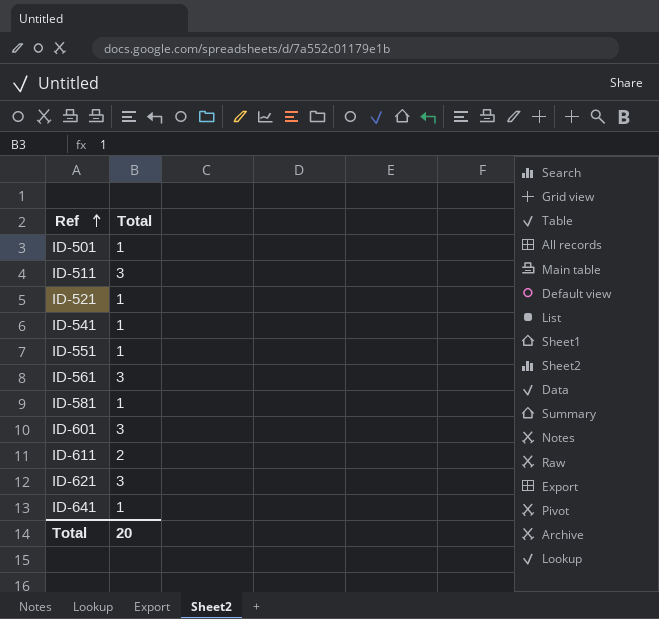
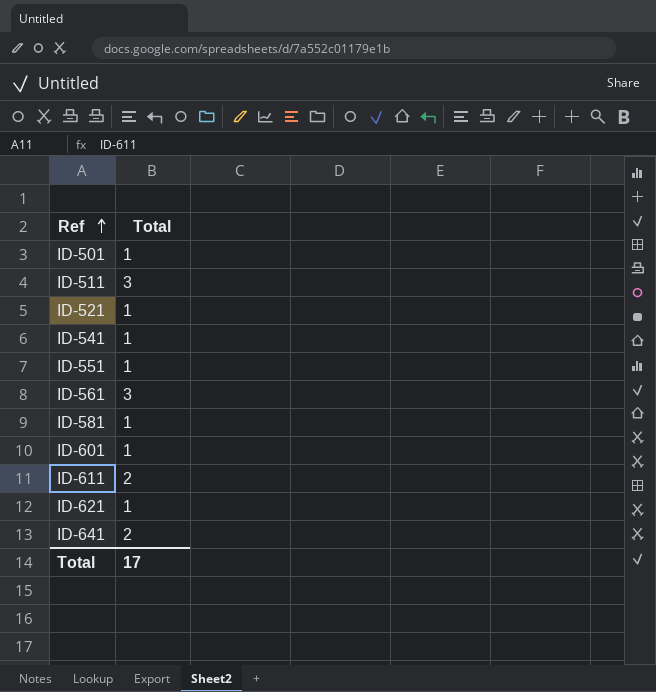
ID-601 | Total: 3 -> 1
ID-621 | Total: 3 -> 1
ID-641 | Total: 1 -> 2
Total | Total: 20 -> 17

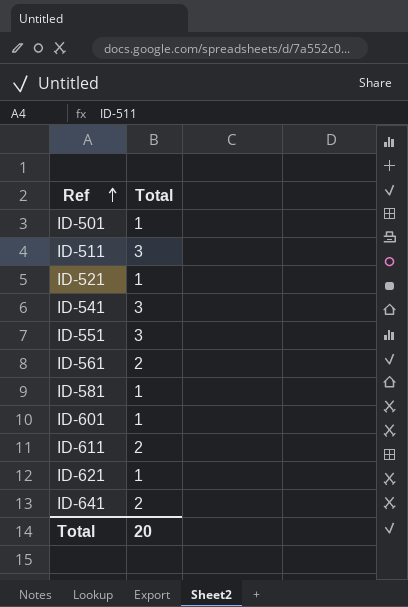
ID-541 | Total: 1 -> 3
ID-551 | Total: 1 -> 3
ID-561 | Total: 3 -> 2
Total | Total: 17 -> 20

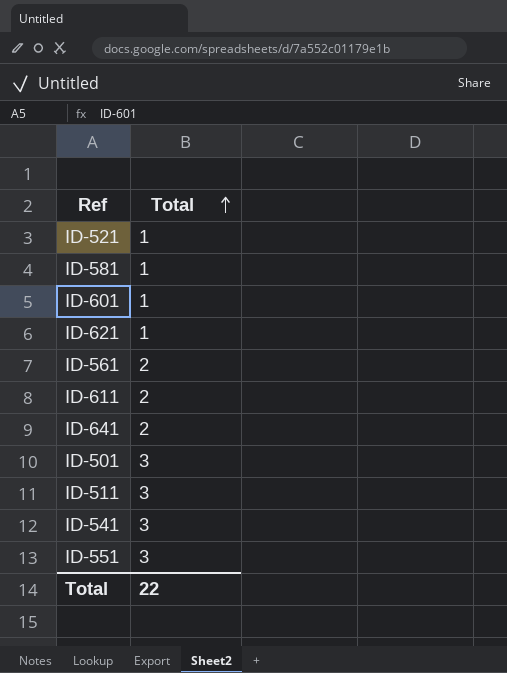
row order: Ref ascending -> Total ascending
ID-501 | Total: 1 -> 3
Total | Total: 20 -> 22

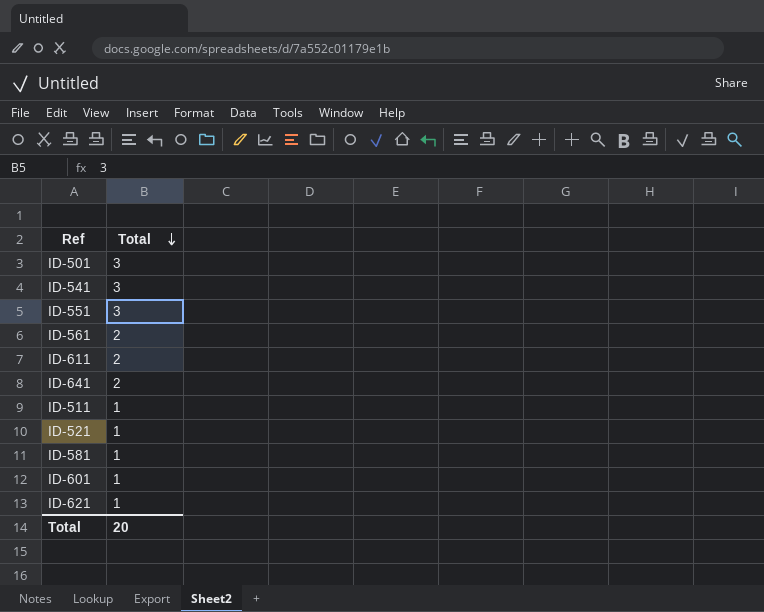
row order: Total ascending -> Total descending
ID-511 | Total: 3 -> 1
Total | Total: 22 -> 20

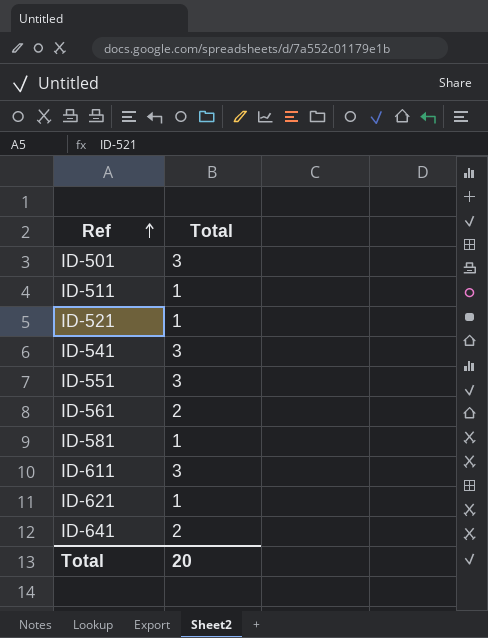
row order: Total descending -> Ref ascending
row ID-601: 1 -> none
ID-611 | Total: 2 -> 3

